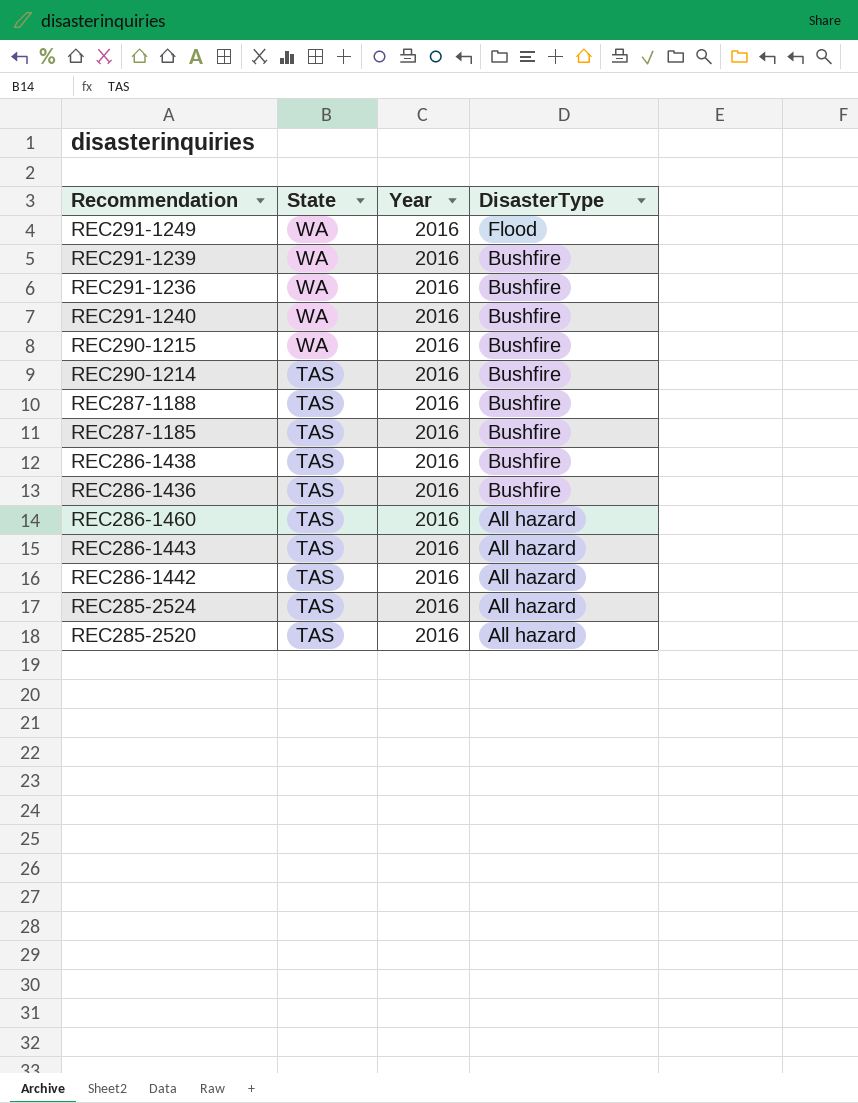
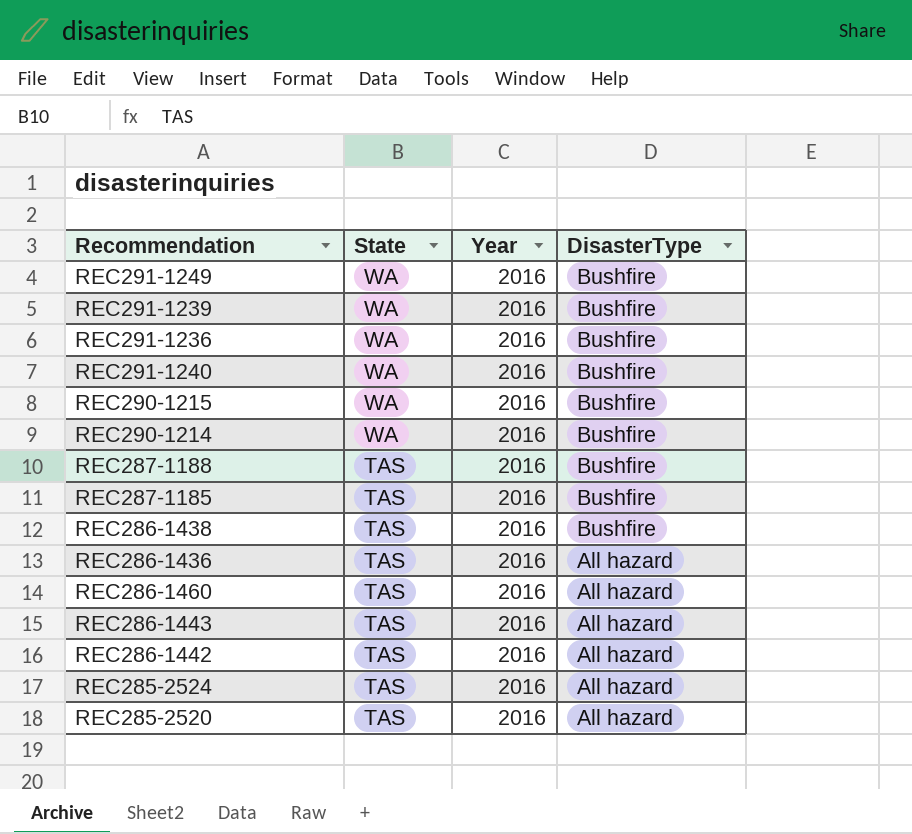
REC291-1249 | DisasterType: Flood -> Bushfire
REC290-1214 | State: TAS -> WA
REC286-1436 | DisasterType: Bushfire -> All hazard

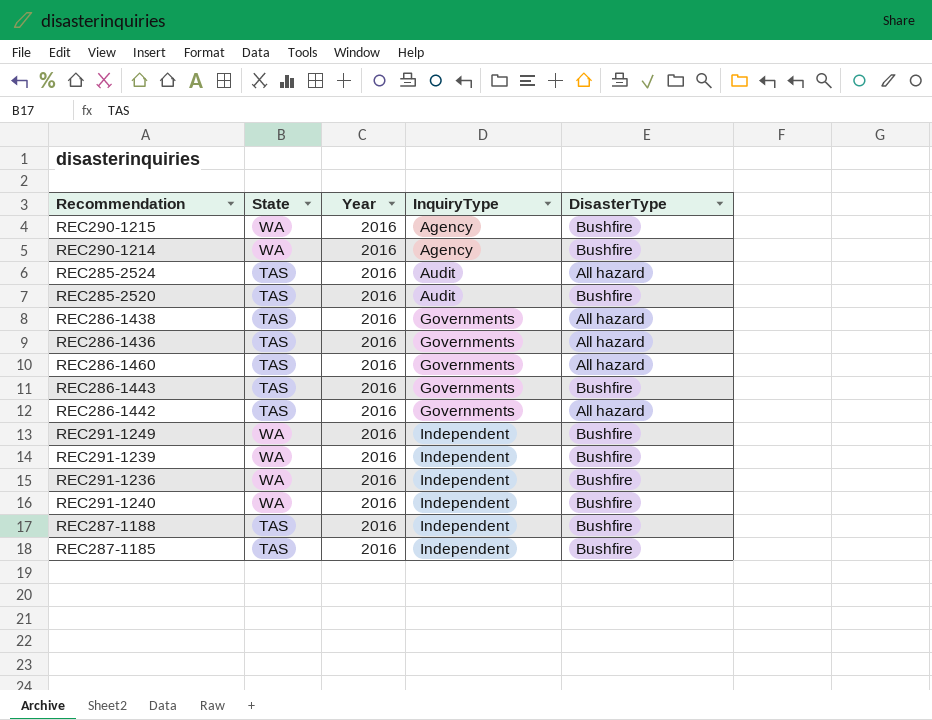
row order: State descending -> InquiryType ascending
column InquiryType | position: none -> 4
REC285-2520 | DisasterType: All hazard -> Bushfire
REC286-1438 | DisasterType: Bushfire -> All hazard
REC286-1443 | DisasterType: All hazard -> Bushfire

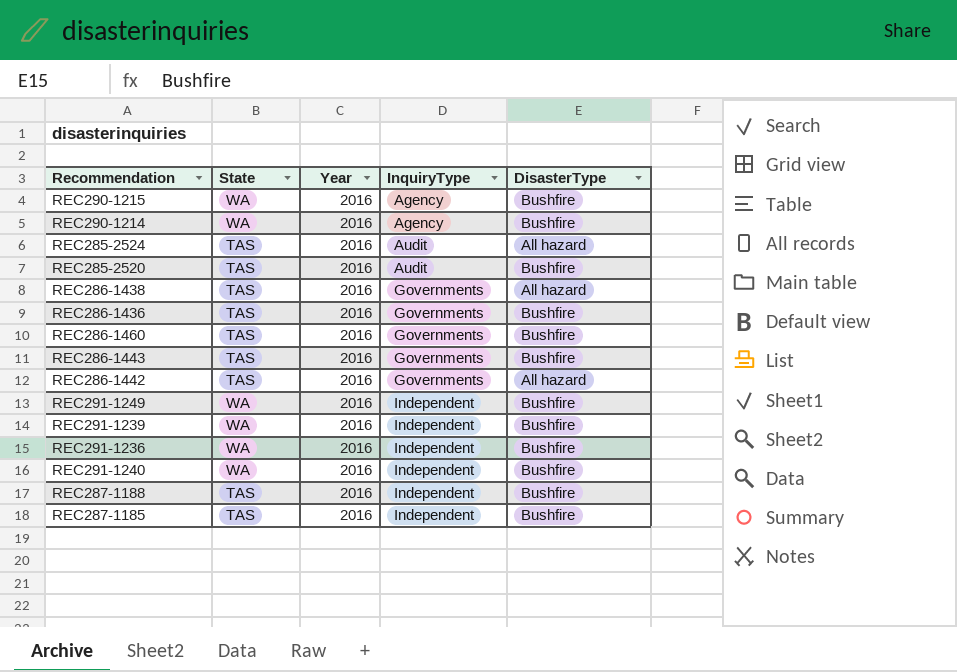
REC286-1436 | DisasterType: All hazard -> Bushfire
REC286-1460 | DisasterType: All hazard -> Bushfire

